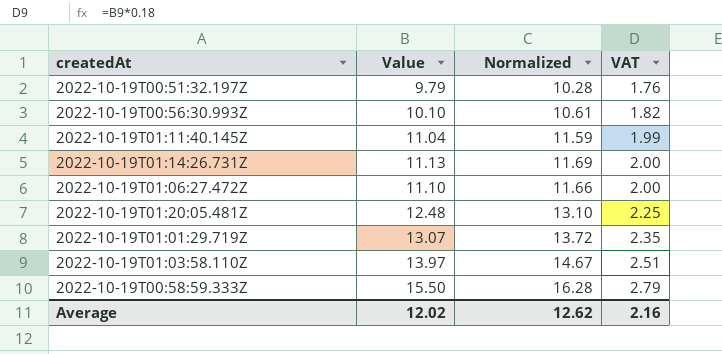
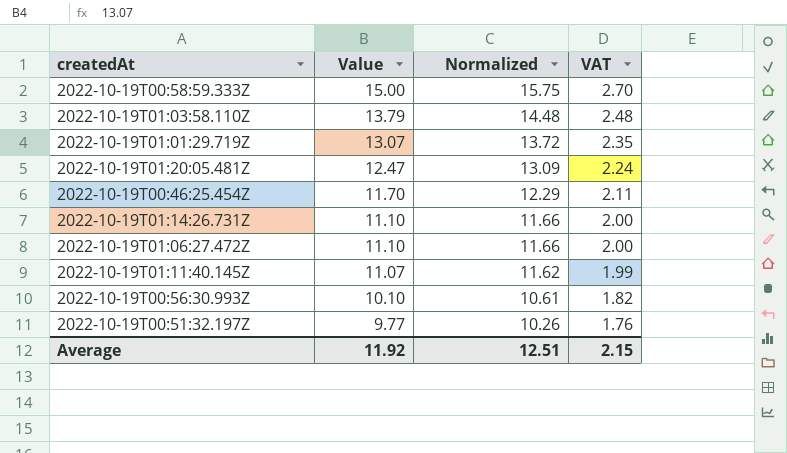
row order: VAT ascending -> Value descending
2022-10-19T00:58:59.333Z | Value: 15.50 -> 15.00
2022-10-19T00:58:59.333Z | Normalized: 16.28 -> 15.75
2022-10-19T00:58:59.333Z | VAT: 2.79 -> 2.70
2022-10-19T01:03:58.110Z | Value: 13.97 -> 13.79
2022-10-19T01:03:58.110Z | Normalized: 14.67 -> 14.48
2022-10-19T01:03:58.110Z | VAT: 2.51 -> 2.48
2022-10-19T01:20:05.481Z | Value: 12.48 -> 12.47
2022-10-19T01:20:05.481Z | Normalized: 13.10 -> 13.09
2022-10-19T01:20:05.481Z | VAT: 2.25 -> 2.24
row 2022-10-19T00:46:25.454Z: none -> 11.70 | 12.29 | 2.11
2022-10-19T01:14:26.731Z | Value: 11.13 -> 11.10
2022-10-19T01:14:26.731Z | Normalized: 11.69 -> 11.66
2022-10-19T01:11:40.145Z | Value: 11.04 -> 11.07
2022-10-19T01:11:40.145Z | Normalized: 11.59 -> 11.62
2022-10-19T00:51:32.197Z | Value: 9.79 -> 9.77
2022-10-19T00:51:32.197Z | Normalized: 10.28 -> 10.26
Average | Value: 12.02 -> 11.92
Average | Normalized: 12.62 -> 12.51
Average | VAT: 2.16 -> 2.15

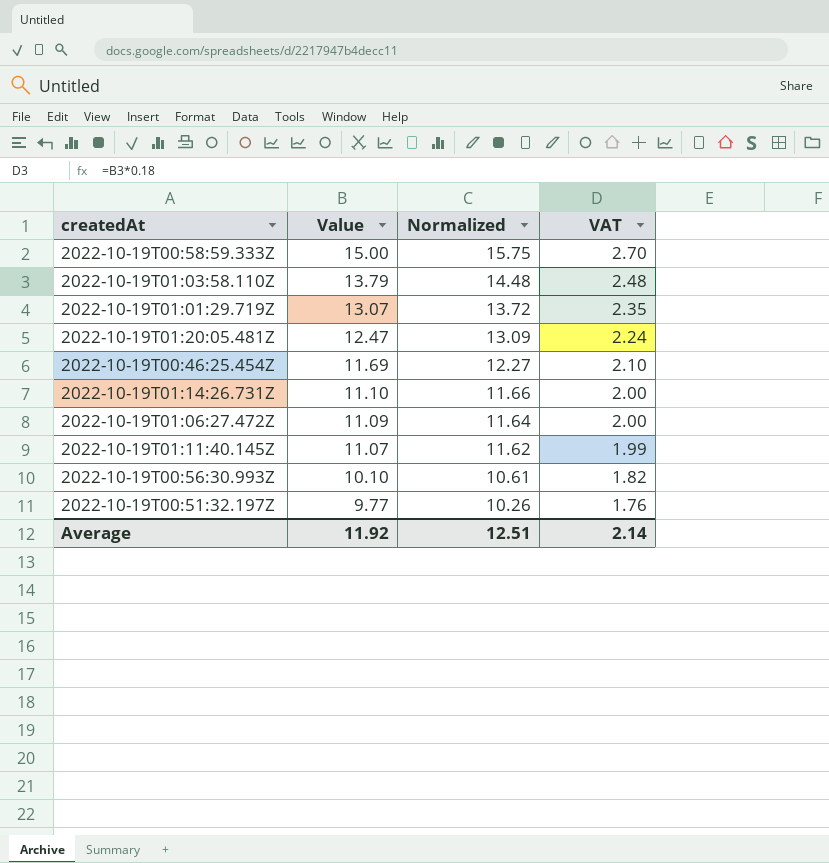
2022-10-19T00:46:25.454Z | Value: 11.70 -> 11.69
2022-10-19T00:46:25.454Z | Normalized: 12.29 -> 12.27
2022-10-19T00:46:25.454Z | VAT: 2.11 -> 2.10
2022-10-19T01:06:27.472Z | Value: 11.10 -> 11.09
2022-10-19T01:06:27.472Z | Normalized: 11.66 -> 11.64
Average | VAT: 2.15 -> 2.14

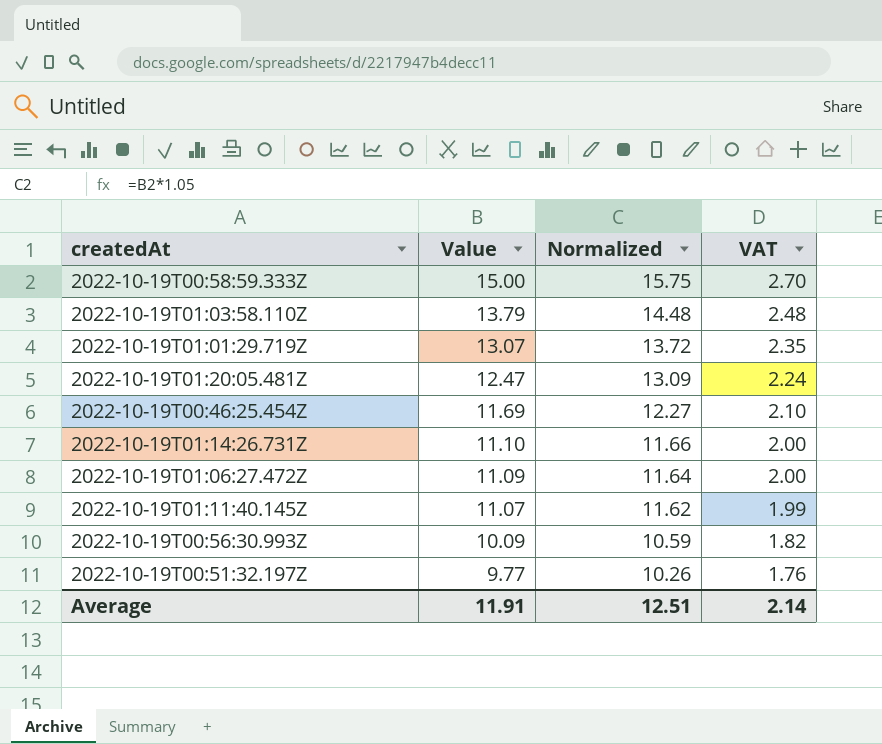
2022-10-19T00:56:30.993Z | Value: 10.10 -> 10.09
2022-10-19T00:56:30.993Z | Normalized: 10.61 -> 10.59
Average | Value: 11.92 -> 11.91

